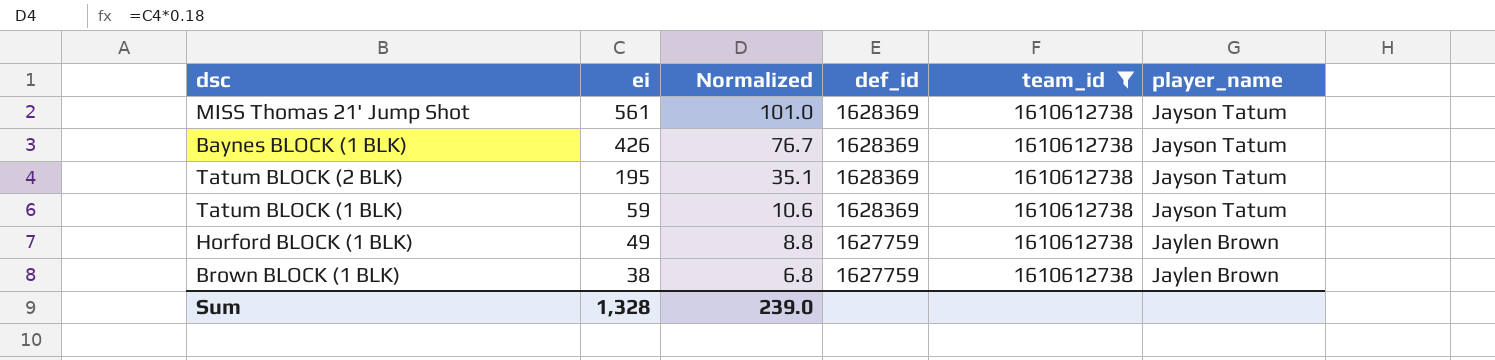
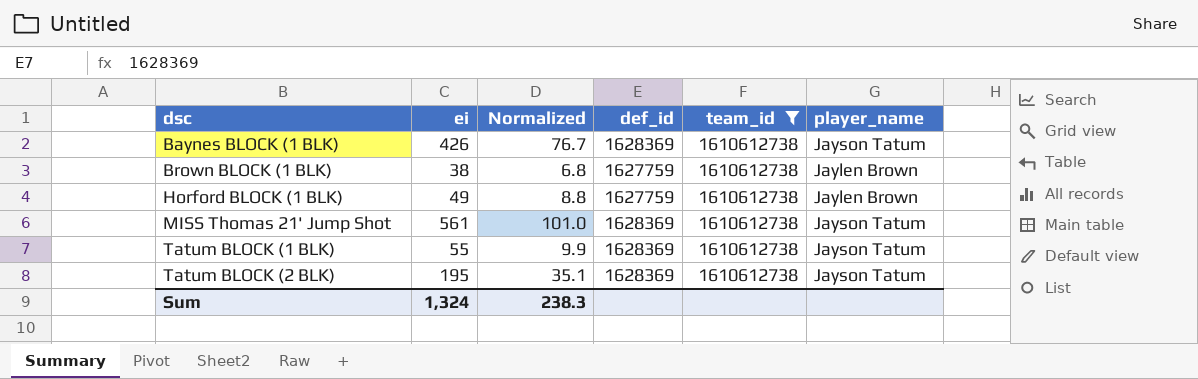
row order: ei descending -> dsc ascending
Tatum BLOCK (1 BLK) | ei: 59 -> 55
Tatum BLOCK (1 BLK) | Normalized: 10.6 -> 9.9
Sum | ei: 1,328 -> 1,324
Sum | Normalized: 239.0 -> 238.3

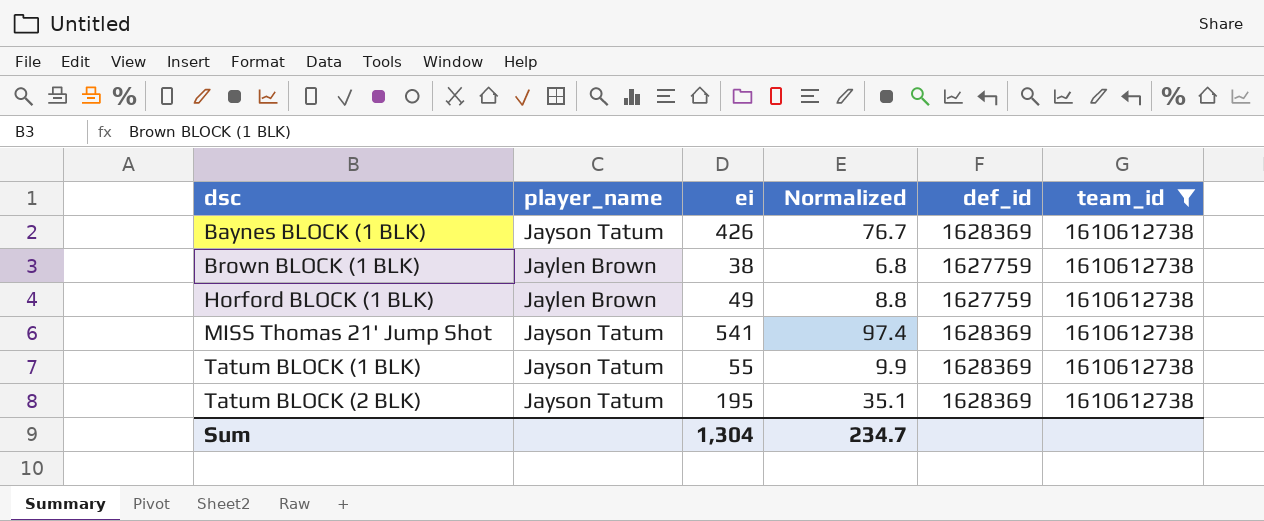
column player_name | position: 6 -> 2
MISS Thomas 21' Jump Shot | ei: 561 -> 541
MISS Thomas 21' Jump Shot | Normalized: 101.0 -> 97.4
Sum | ei: 1,324 -> 1,304
Sum | Normalized: 238.3 -> 234.7

